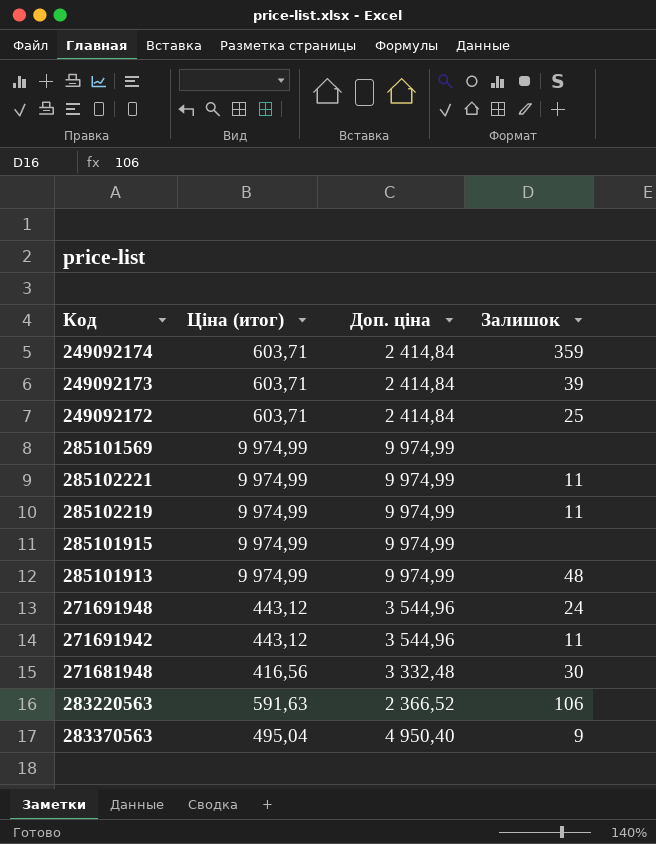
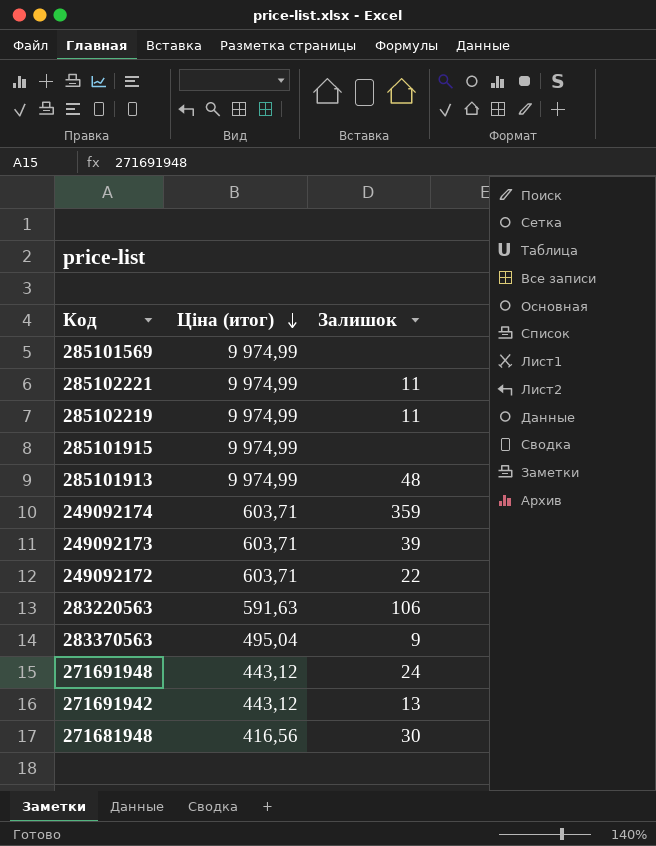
row order: none -> Ціна (итог) descending
column Доп. ціна | position: 3 -> none
249092172 | Залишок: 25 -> 22
271691942 | Залишок: 11 -> 13

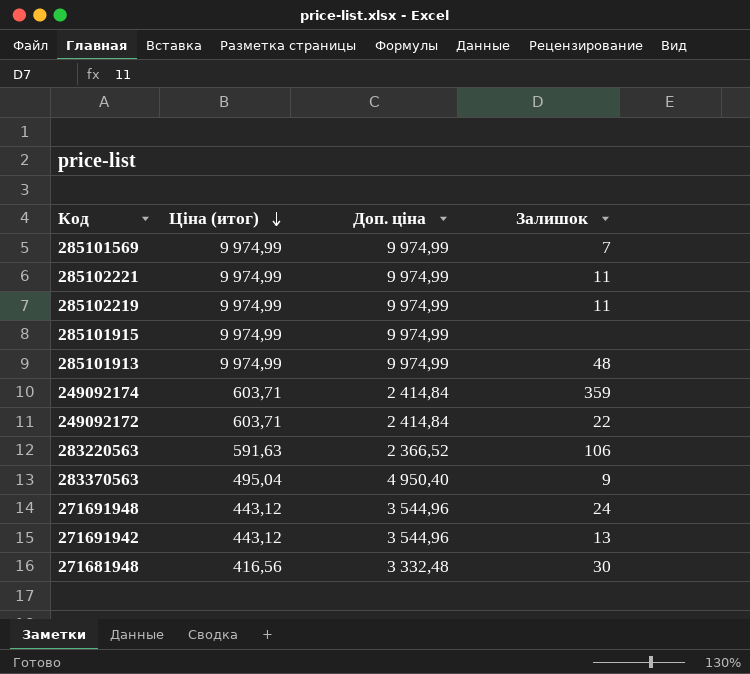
column Доп. ціна | position: none -> 3
row 249092173: 603,71 | 39 -> none
285101569 | Залишок: none -> 7

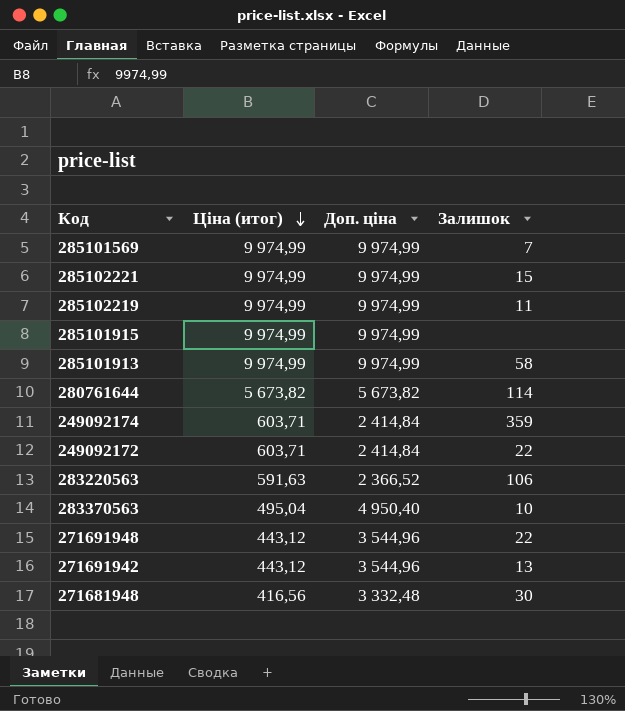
285102221 | Залишок: 11 -> 15
285101913 | Залишок: 48 -> 58
row 280761644: none -> 5 673,82 | 5 673,82 | 114
283370563 | Залишок: 9 -> 10
271691948 | Залишок: 24 -> 22

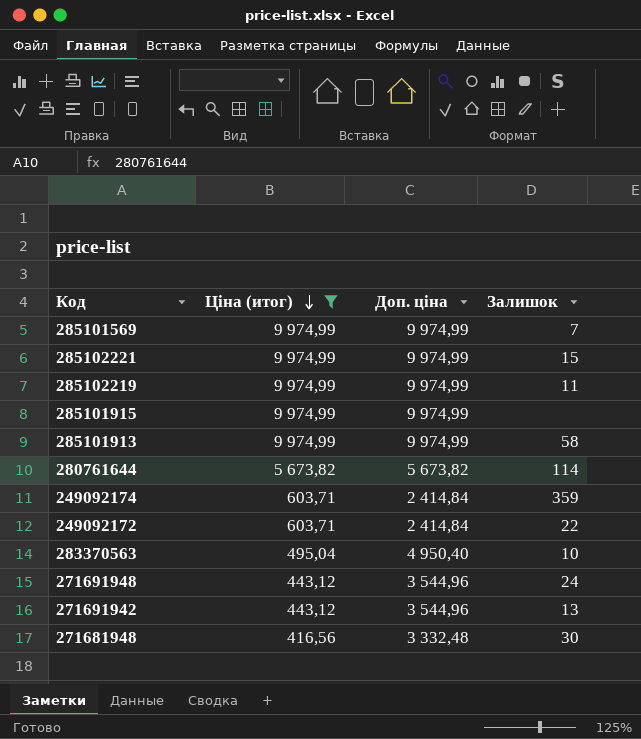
filter: none -> Ціна (итог) != 591,63
271691948 | Залишок: 22 -> 24

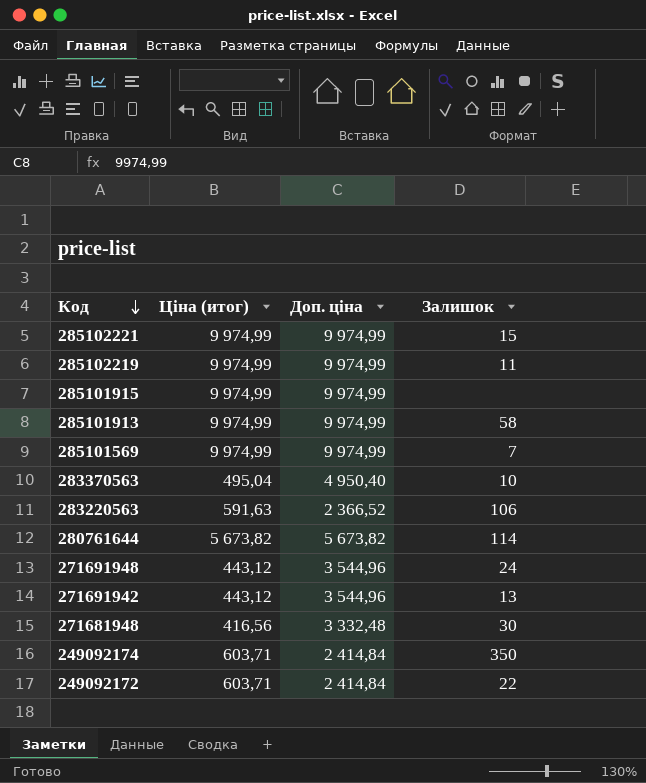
filter: Ціна (итог) != 591,63 -> none
row order: Ціна (итог) descending -> Код descending
249092174 | Залишок: 359 -> 350

